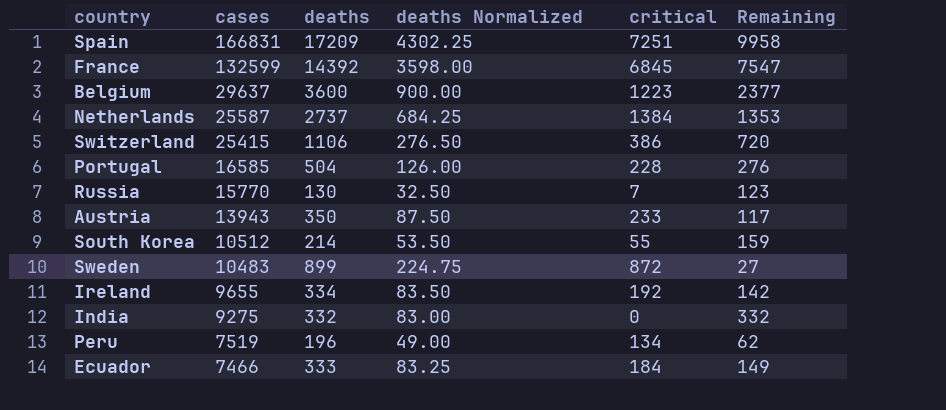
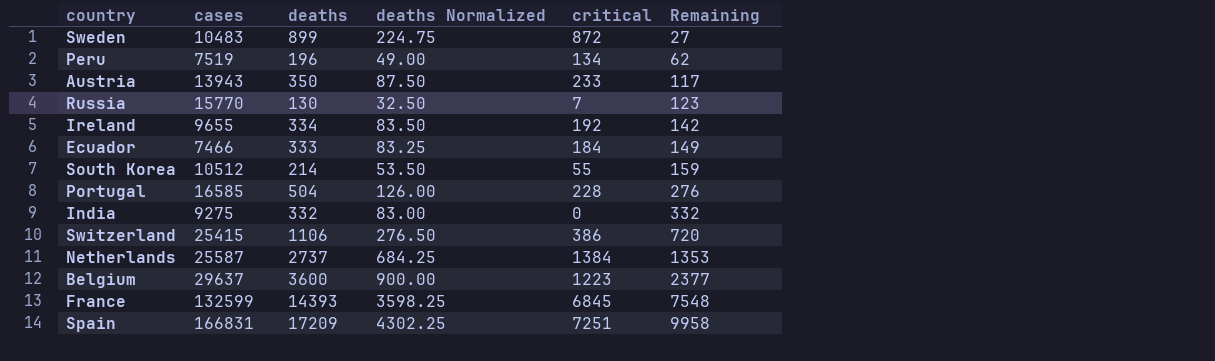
row order: cases descending -> Remaining ascending
France | deaths: 14392 -> 14393
France | deaths Normalized: 3598.00 -> 3598.25
France | Remaining: 7547 -> 7548

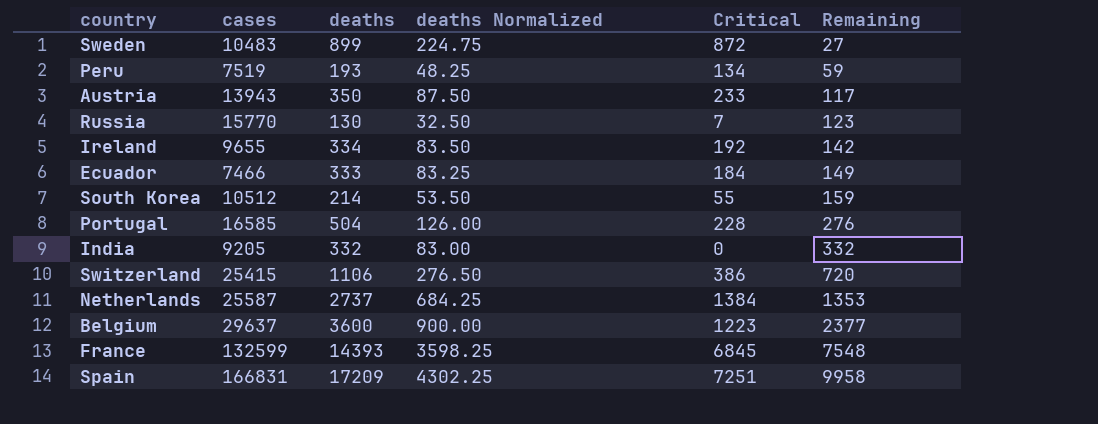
column name: critical -> Critical
Peru | deaths: 196 -> 193
Peru | deaths Normalized: 49.00 -> 48.25
Peru | Remaining: 62 -> 59
India | cases: 9275 -> 9205

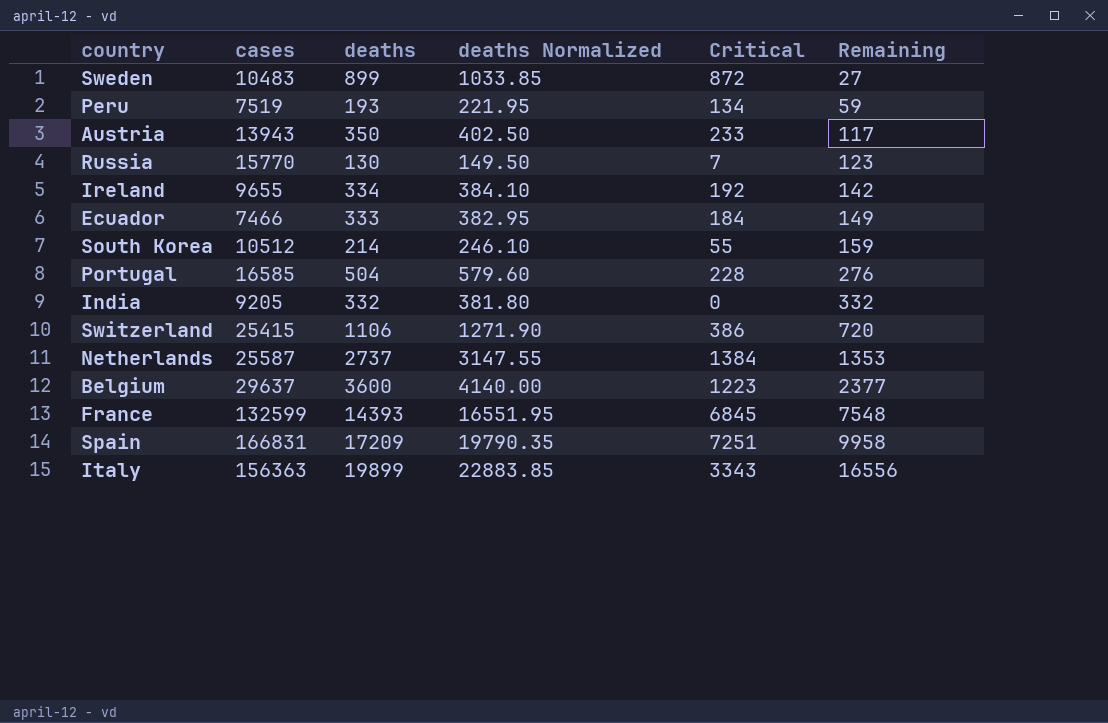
column deaths Normalized | formula: [deaths] * 0.25 -> [deaths] * 1.15
row Italy: none -> 156363 | 19899 | 22883.85 | 3343 | 16556

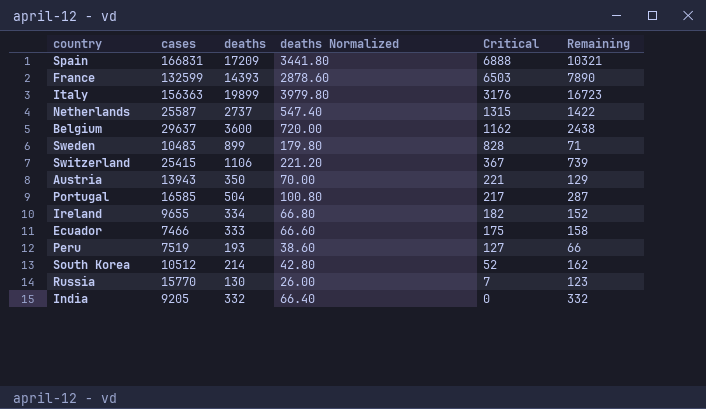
row order: Remaining ascending -> Critical descending
column deaths Normalized | formula: [deaths] * 1.15 -> [deaths] * 0.2
Spain | Critical: 7251 -> 6888
Spain | Remaining: 9958 -> 10321
France | Critical: 6845 -> 6503
France | Remaining: 7548 -> 7890
Italy | Critical: 3343 -> 3176
Italy | Remaining: 16556 -> 16723
Netherlands | Critical: 1384 -> 1315
Netherlands | Remaining: 1353 -> 1422
Belgium | Critical: 1223 -> 1162
Belgium | Remaining: 2377 -> 2438
Sweden | Critical: 872 -> 828
Sweden | Remaining: 27 -> 71
Switzerland | Critical: 386 -> 367
Switzerland | Remaining: 720 -> 739
Austria | Critical: 233 -> 221
Austria | Remaining: 117 -> 129
Portugal | Critical: 228 -> 217
Portugal | Remaining: 276 -> 287
Ireland | Critical: 192 -> 182
Ireland | Remaining: 142 -> 152
Ecuador | Critical: 184 -> 175
Ecuador | Remaining: 149 -> 158
Peru | Critical: 134 -> 127
Peru | Remaining: 59 -> 66
South Korea | Critical: 55 -> 52
South Korea | Remaining: 159 -> 162

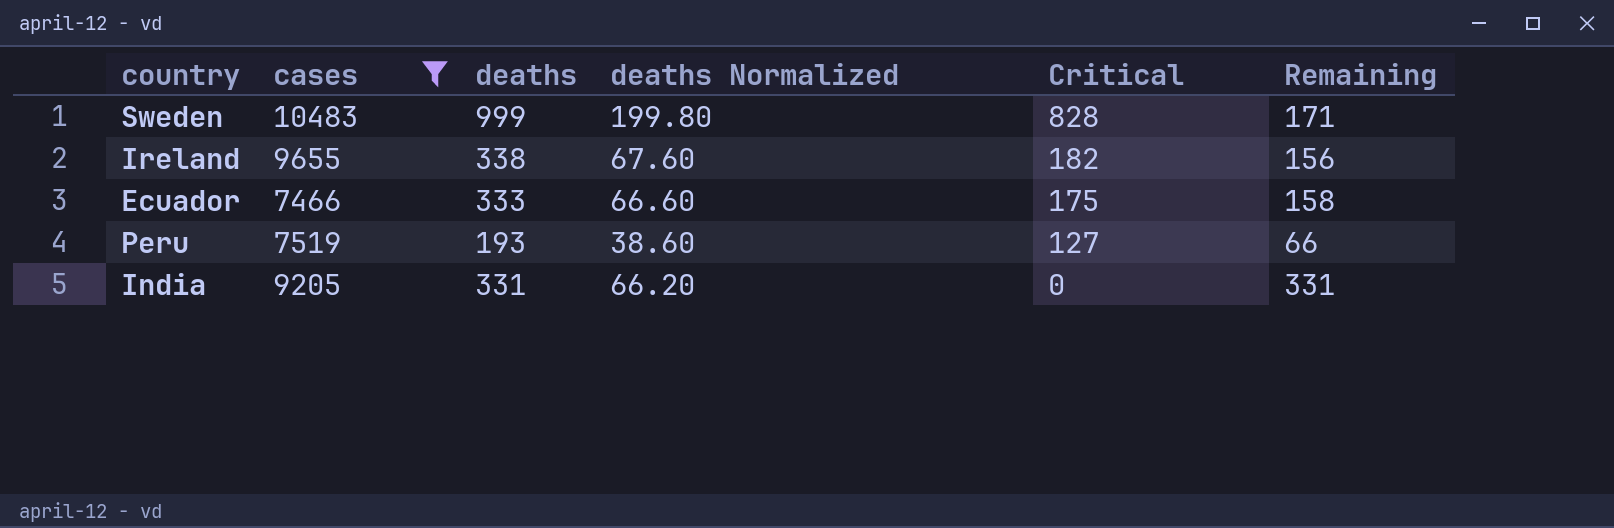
filter: none -> cases <= 10483
Sweden | deaths: 899 -> 999
Sweden | deaths Normalized: 179.80 -> 199.80
Sweden | Remaining: 71 -> 171
Ireland | deaths: 334 -> 338
Ireland | deaths Normalized: 66.80 -> 67.60
Ireland | Remaining: 152 -> 156
India | deaths: 332 -> 331
India | deaths Normalized: 66.40 -> 66.20
India | Remaining: 332 -> 331

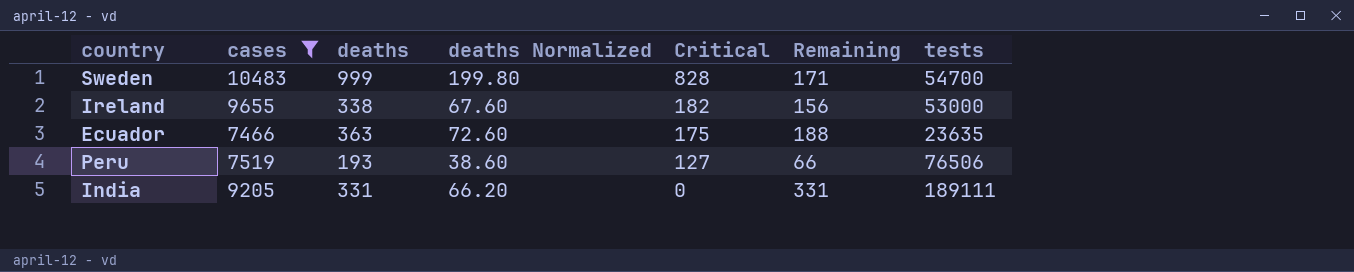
column tests | position: none -> 7
Ecuador | deaths: 333 -> 363
Ecuador | deaths Normalized: 66.60 -> 72.60
Ecuador | Remaining: 158 -> 188

